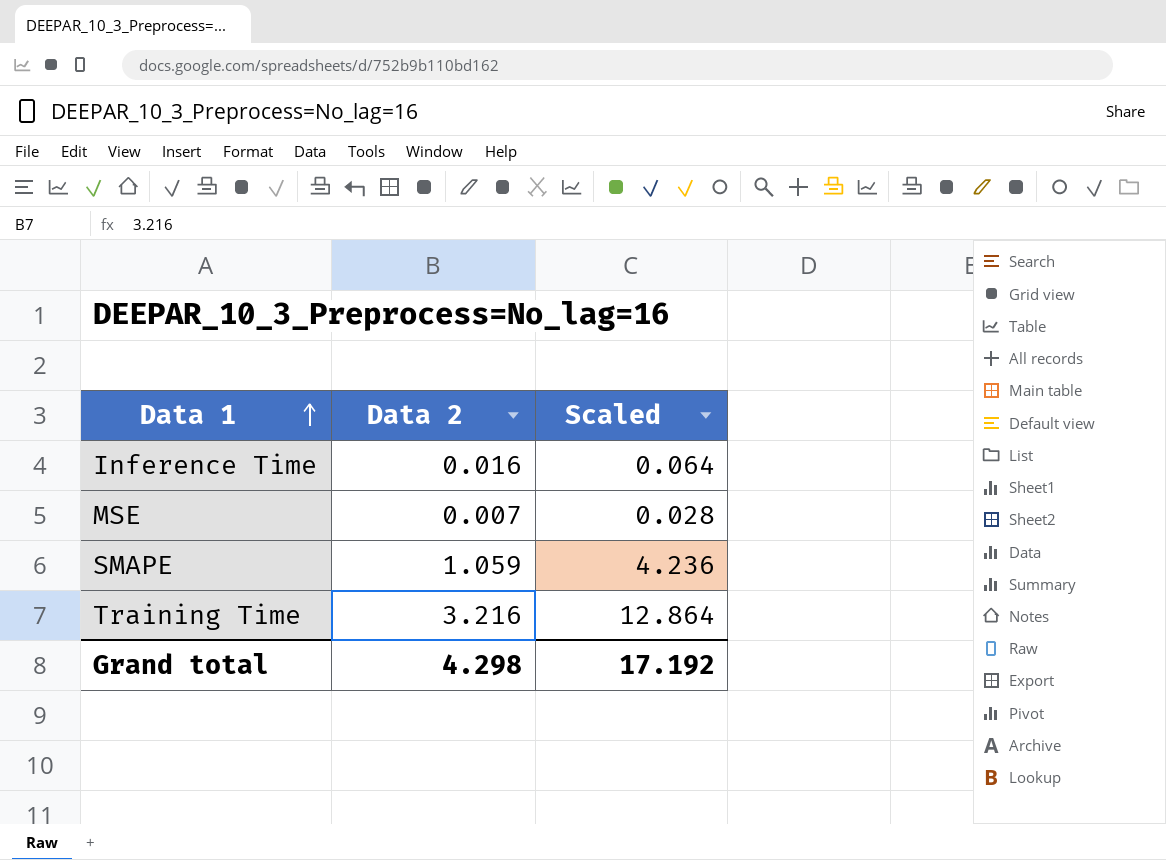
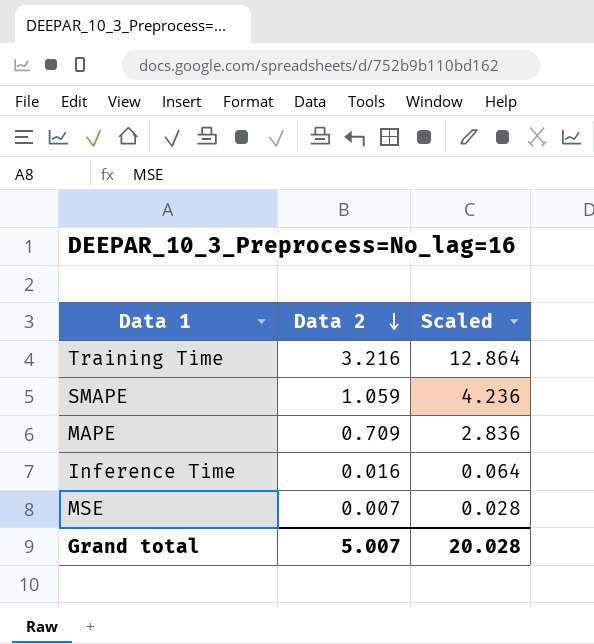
row order: Data 1 ascending -> Data 2 descending
row MAPE: none -> 0.709 | 2.836
Grand total | Data 2: 4.298 -> 5.007
Grand total | Scaled: 17.192 -> 20.028

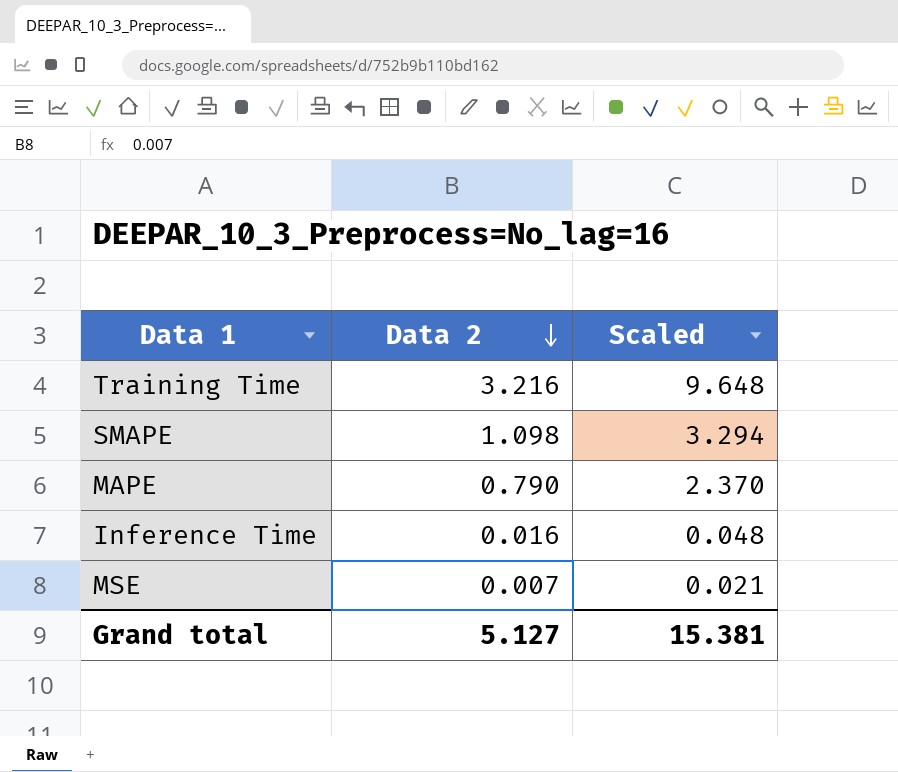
column Scaled | formula: [Data 2] * 4 -> [Data 2] * 3
SMAPE | Data 2: 1.059 -> 1.098
MAPE | Data 2: 0.709 -> 0.790
Grand total | Data 2: 5.007 -> 5.127
Grand total | Scaled: 20.028 -> 15.381

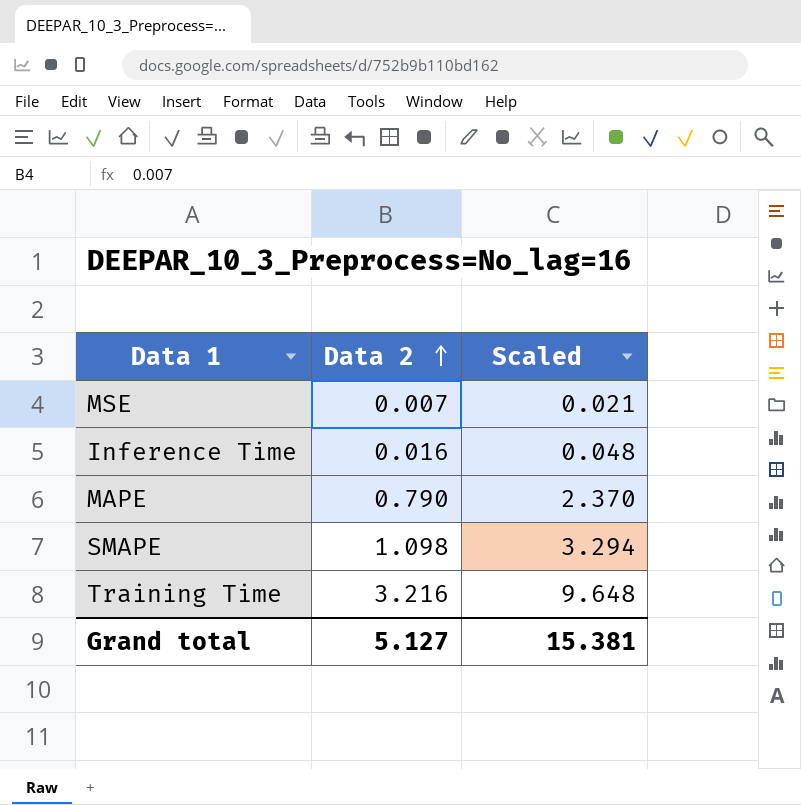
row order: Data 2 descending -> Data 2 ascending

